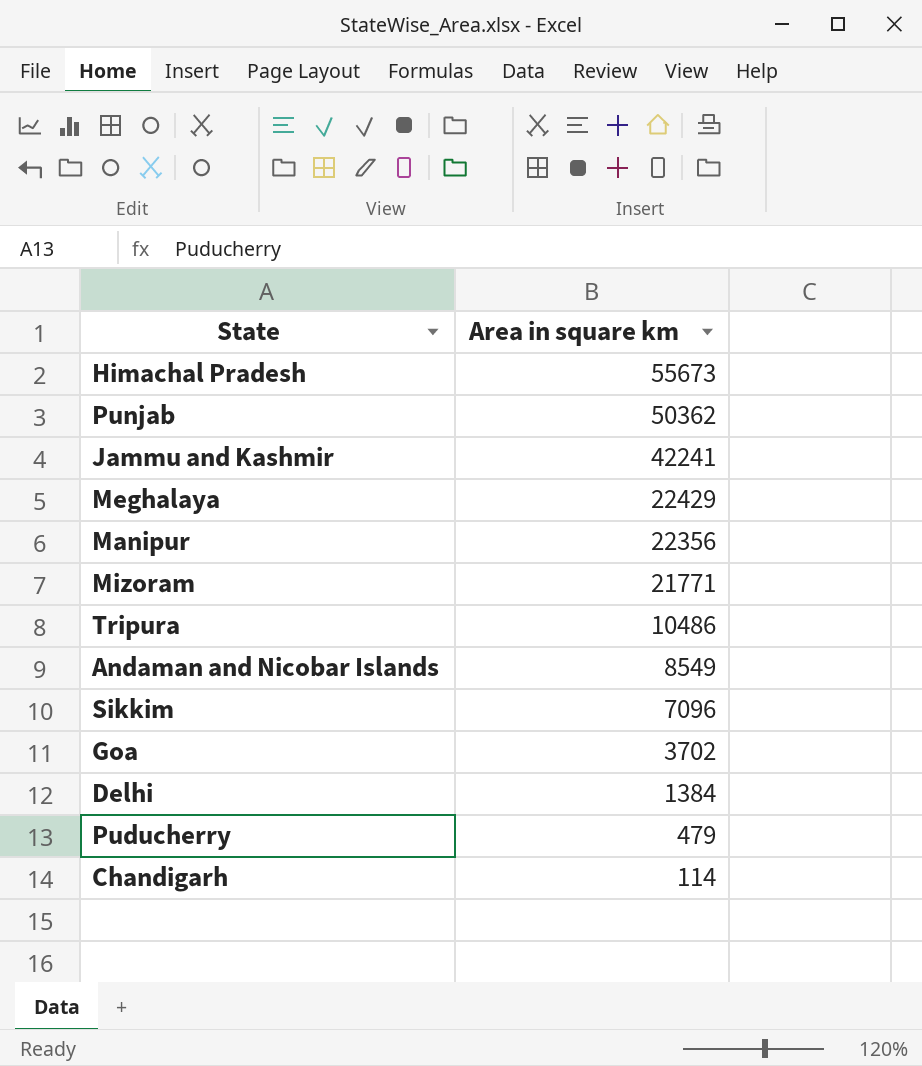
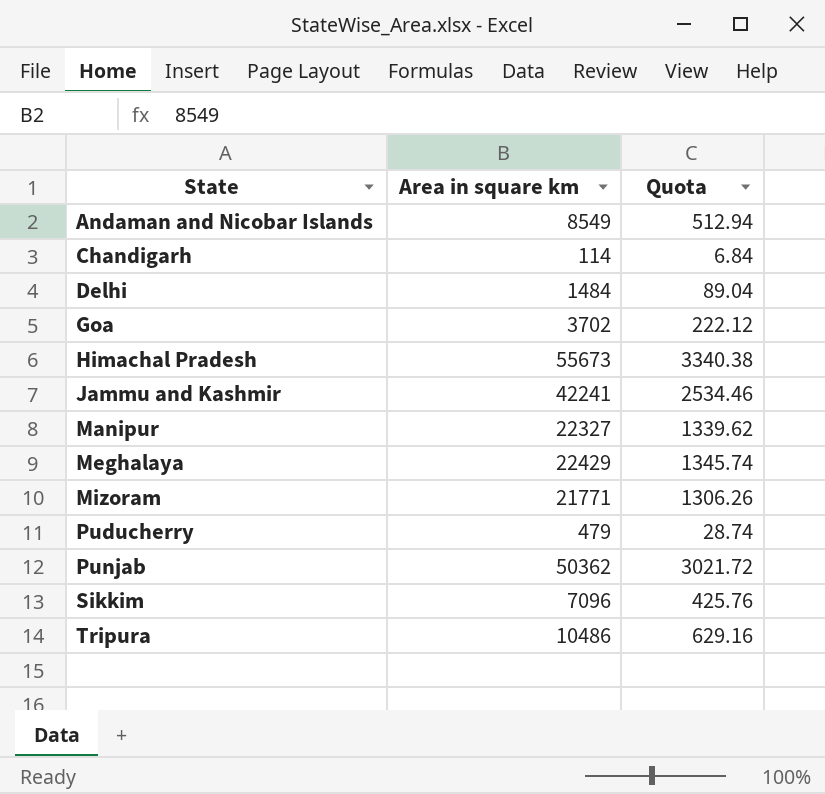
row order: Area in square km descending -> State ascending
column Quota | formula: none -> [Area in square km] * 0.06
Delhi | Area in square km: 1384 -> 1484
Manipur | Area in square km: 22356 -> 22327

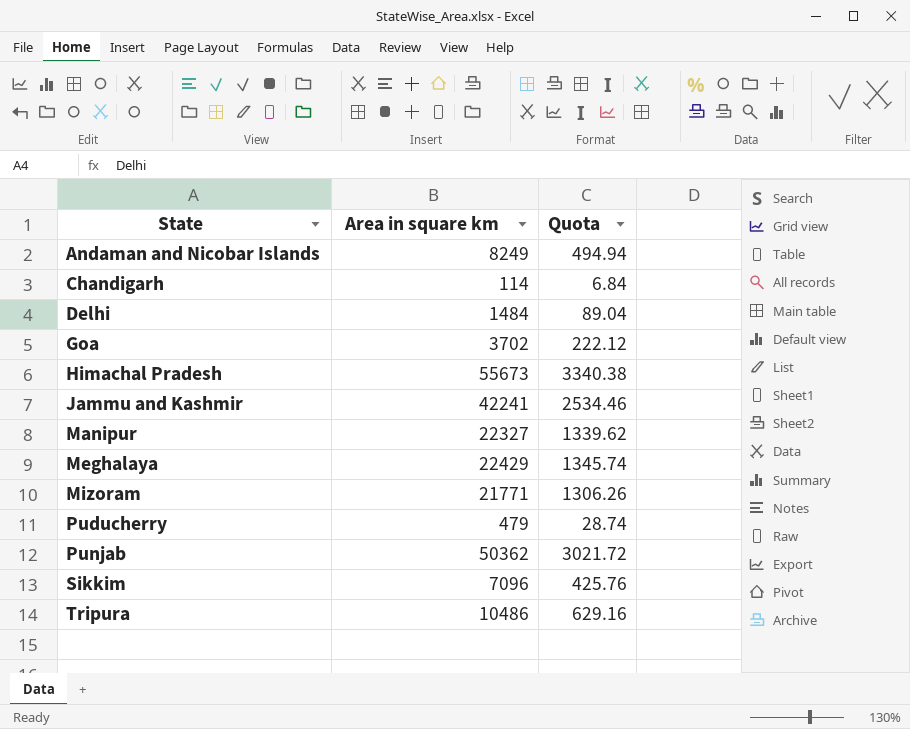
Andaman and Nicobar Islands | Area in square km: 8549 -> 8249
Andaman and Nicobar Islands | Quota: 512.94 -> 494.94

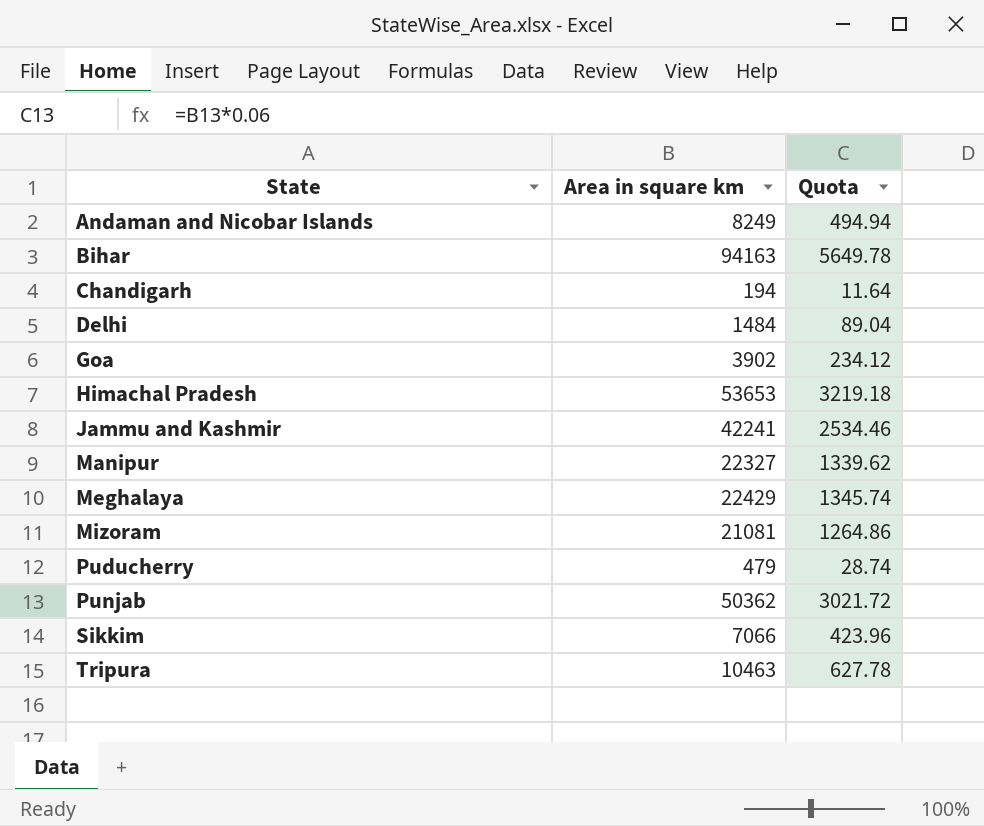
row Bihar: none -> 94163 | 5649.78
Chandigarh | Area in square km: 114 -> 194
Chandigarh | Quota: 6.84 -> 11.64
Goa | Area in square km: 3702 -> 3902
Goa | Quota: 222.12 -> 234.12
Himachal Pradesh | Area in square km: 55673 -> 53653
Himachal Pradesh | Quota: 3340.38 -> 3219.18
Mizoram | Area in square km: 21771 -> 21081
Mizoram | Quota: 1306.26 -> 1264.86
Sikkim | Area in square km: 7096 -> 7066
Sikkim | Quota: 425.76 -> 423.96
Tripura | Area in square km: 10486 -> 10463
Tripura | Quota: 629.16 -> 627.78

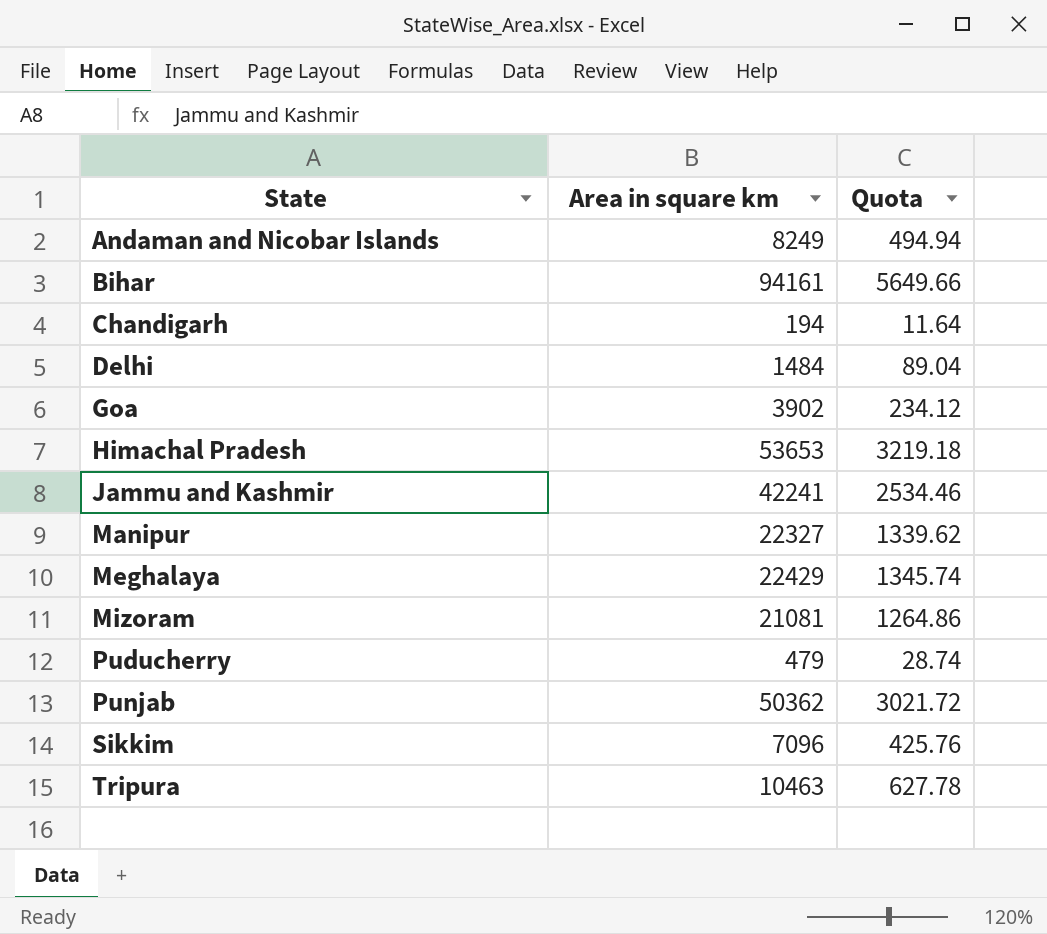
Bihar | Area in square km: 94163 -> 94161
Bihar | Quota: 5649.78 -> 5649.66
Sikkim | Area in square km: 7066 -> 7096
Sikkim | Quota: 423.96 -> 425.76

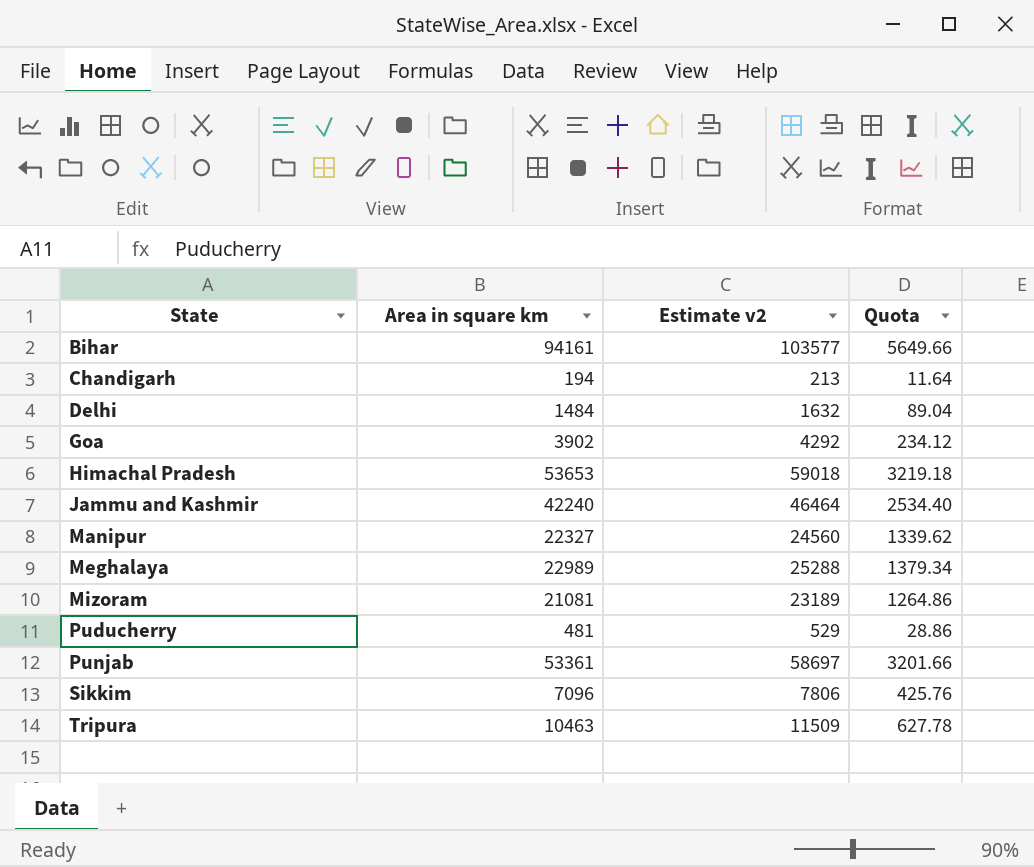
column Estimate v2 | formula: none -> [Area in square km] * 1.1
row Andaman and Nicobar Islands: 8249 | 494.94 -> none
Jammu and Kashmir | Area in square km: 42241 -> 42240
Jammu and Kashmir | Quota: 2534.46 -> 2534.40
Meghalaya | Area in square km: 22429 -> 22989
Meghalaya | Quota: 1345.74 -> 1379.34
Puducherry | Area in square km: 479 -> 481
Puducherry | Quota: 28.74 -> 28.86
Punjab | Area in square km: 50362 -> 53361
Punjab | Quota: 3021.72 -> 3201.66

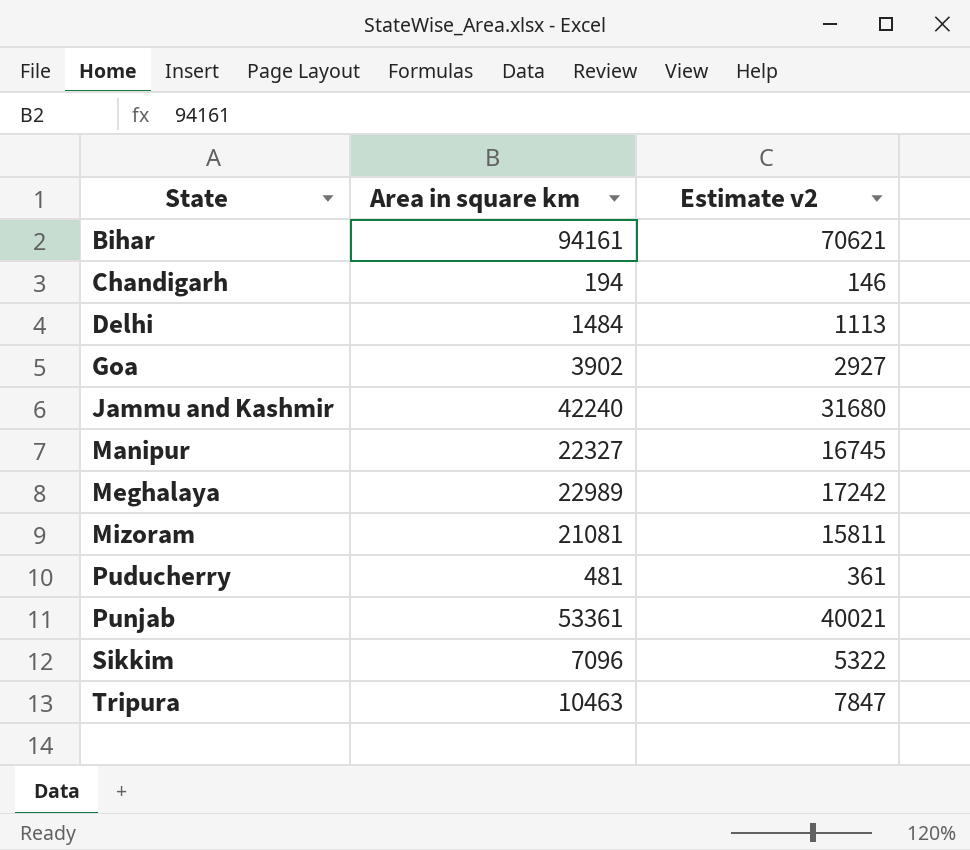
column Quota | formula: [Area in square km] * 0.06 -> none
column Estimate v2 | formula: [Area in square km] * 1.1 -> [Area in square km] * 0.75
row Himachal Pradesh: 53653 | 59018 | 3219.18 -> none

